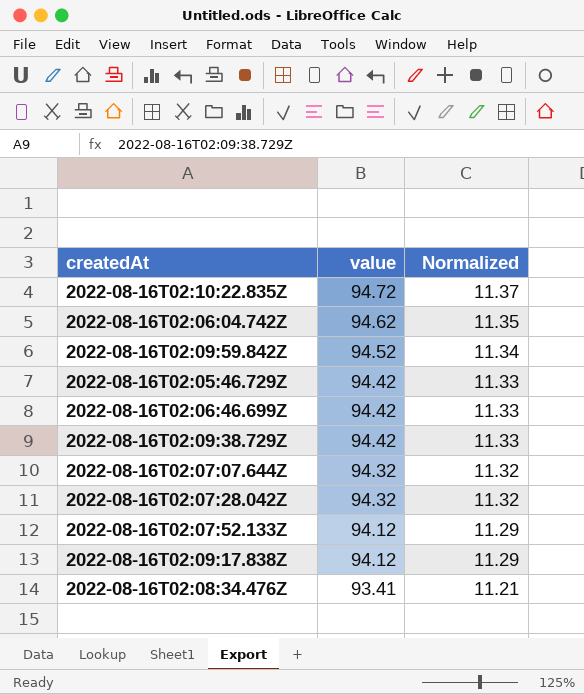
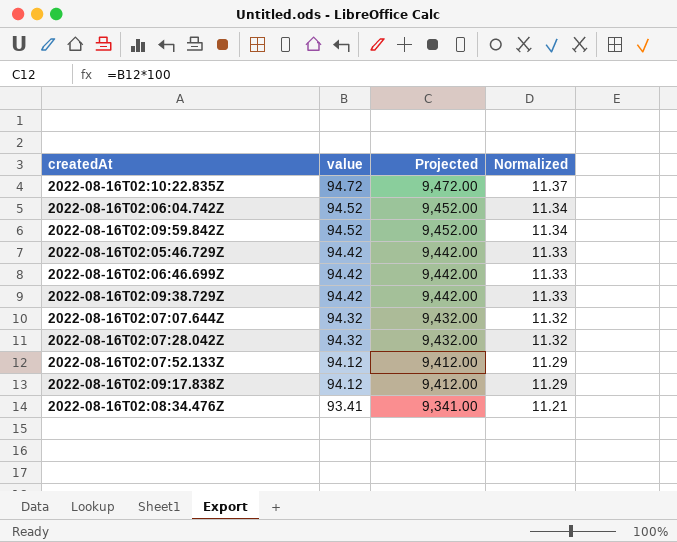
column Projected | formula: none -> [value] * 100
2022-08-16T02:06:04.742Z | value: 94.62 -> 94.52
2022-08-16T02:06:04.742Z | Normalized: 11.35 -> 11.34

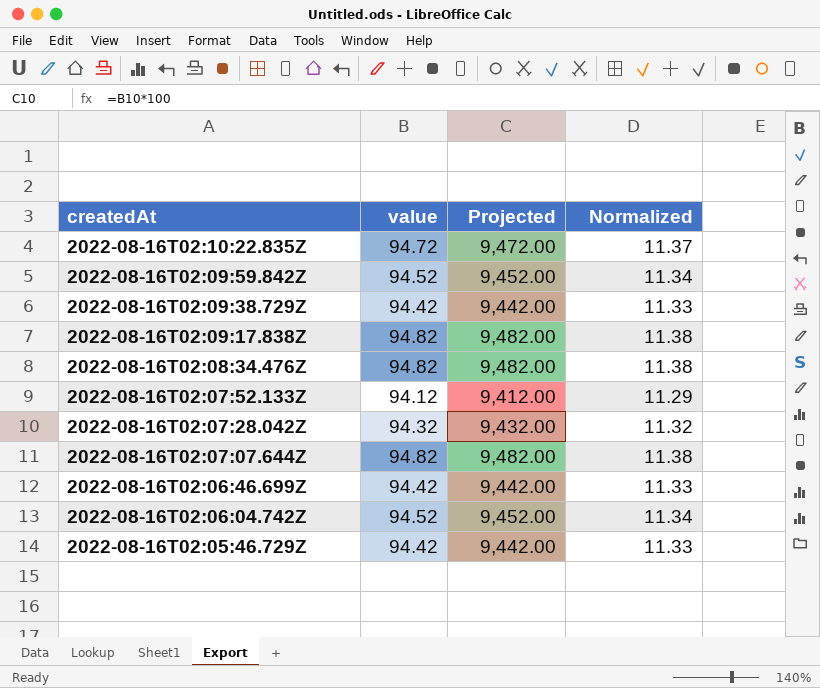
row order: value descending -> createdAt descending
2022-08-16T02:09:17.838Z | value: 94.12 -> 94.82
2022-08-16T02:09:17.838Z | Projected: 9,412.00 -> 9,482.00
2022-08-16T02:09:17.838Z | Normalized: 11.29 -> 11.38
2022-08-16T02:08:34.476Z | value: 93.41 -> 94.82
2022-08-16T02:08:34.476Z | Projected: 9,341.00 -> 9,482.00
2022-08-16T02:08:34.476Z | Normalized: 11.21 -> 11.38
2022-08-16T02:07:07.644Z | value: 94.32 -> 94.82
2022-08-16T02:07:07.644Z | Projected: 9,432.00 -> 9,482.00
2022-08-16T02:07:07.644Z | Normalized: 11.32 -> 11.38

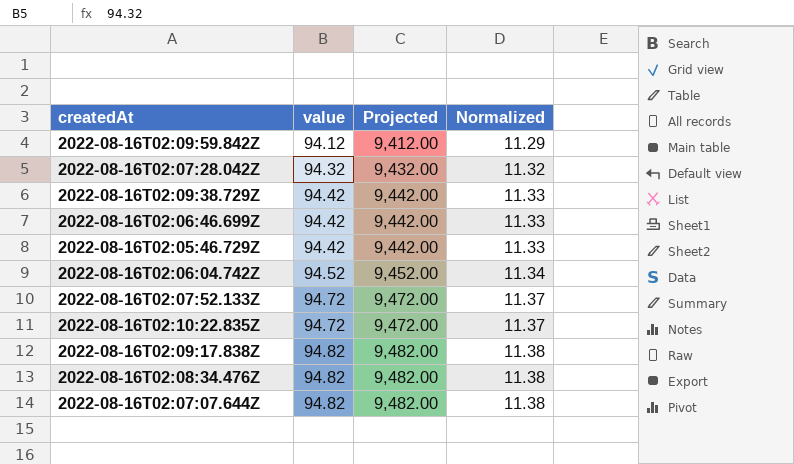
row order: createdAt descending -> value ascending
2022-08-16T02:09:59.842Z | value: 94.52 -> 94.12
2022-08-16T02:09:59.842Z | Projected: 9,452.00 -> 9,412.00
2022-08-16T02:09:59.842Z | Normalized: 11.34 -> 11.29
2022-08-16T02:07:52.133Z | value: 94.12 -> 94.72
2022-08-16T02:07:52.133Z | Projected: 9,412.00 -> 9,472.00
2022-08-16T02:07:52.133Z | Normalized: 11.29 -> 11.37

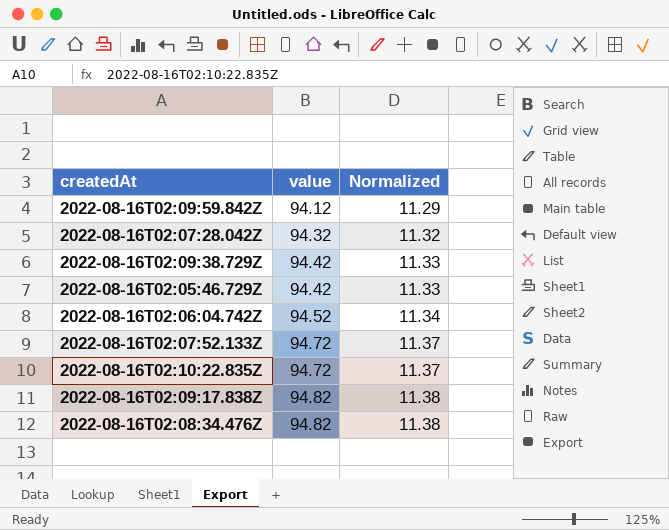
column Projected | formula: [value] * 100 -> none
row 2022-08-16T02:06:46.699Z: 94.42 | 9,442.00 | 11.33 -> none
row 2022-08-16T02:07:07.644Z: 94.82 | 9,482.00 | 11.38 -> none

